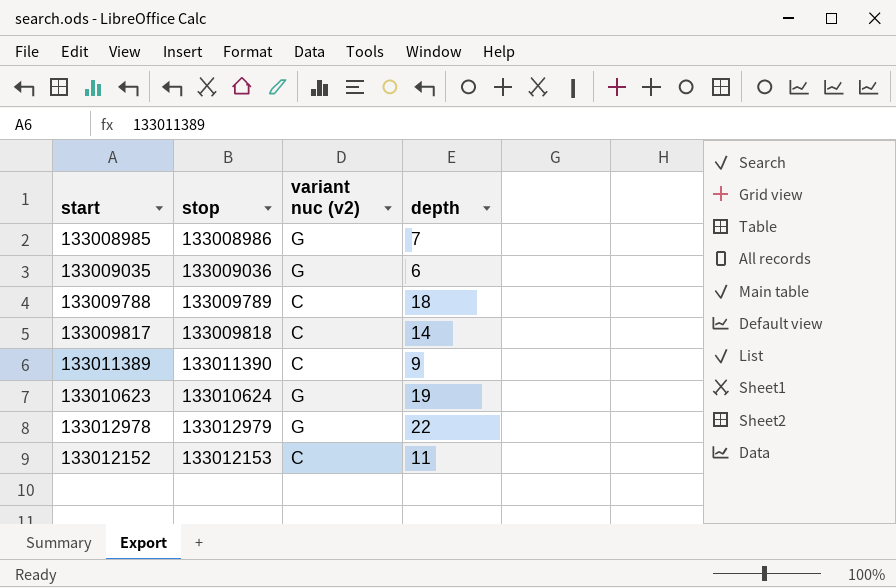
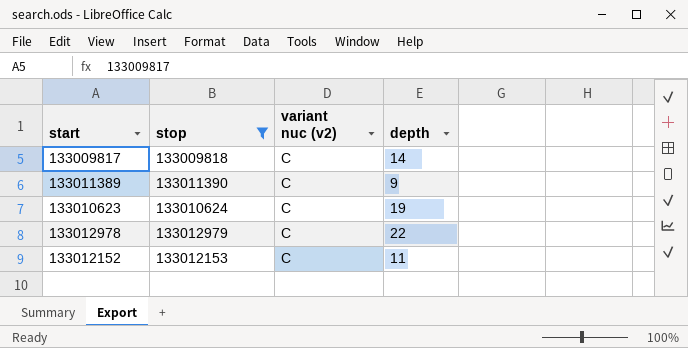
filter: none -> stop >= 133009818
133010623 | variant nuc (v2): G -> C
133012978 | variant nuc (v2): G -> C

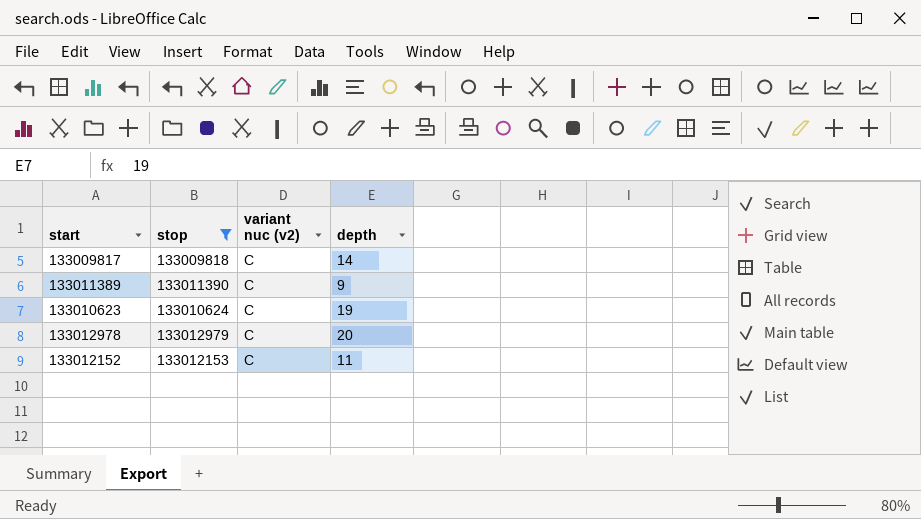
133012978 | depth: 22 -> 20

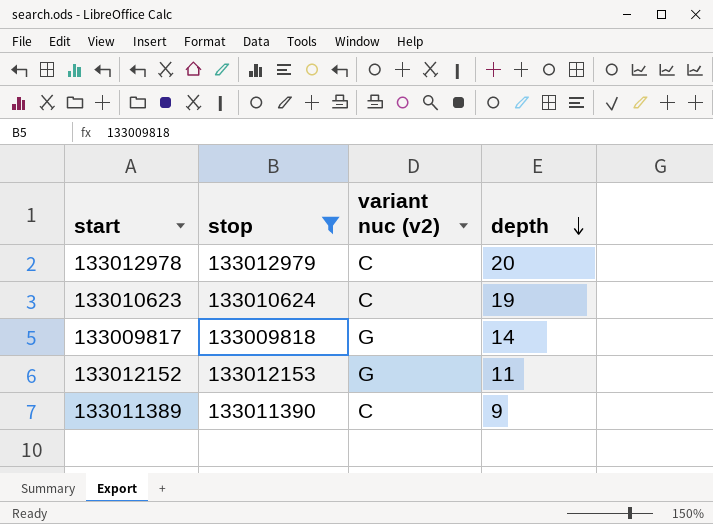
row order: none -> depth descending
133009817 | variant nuc (v2): C -> G
133012152 | variant nuc (v2): C -> G

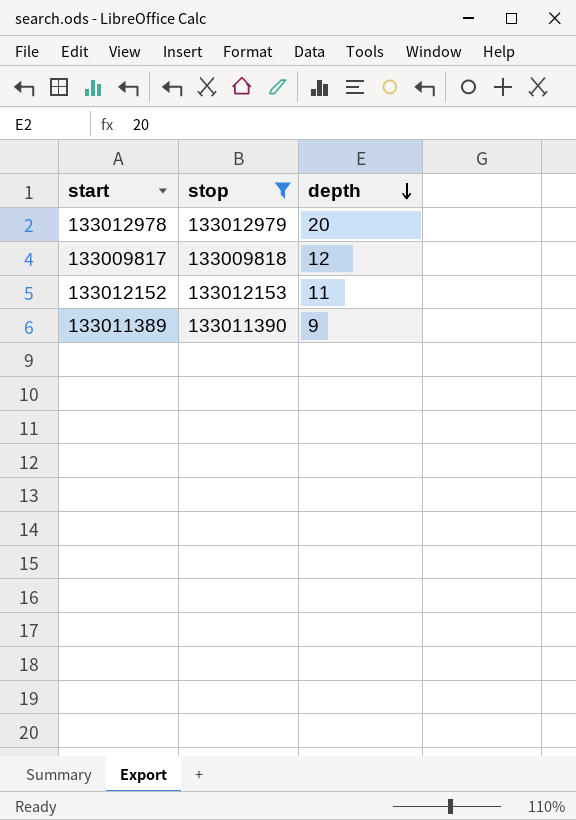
column variant nuc (v2) | position: 3 -> none
row 133010623: 133010624 | C | 19 -> none
133009817 | depth: 14 -> 12

